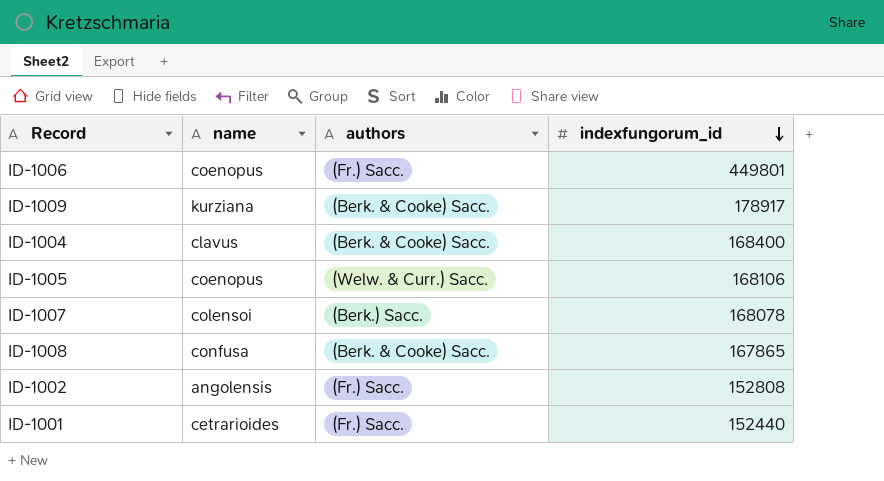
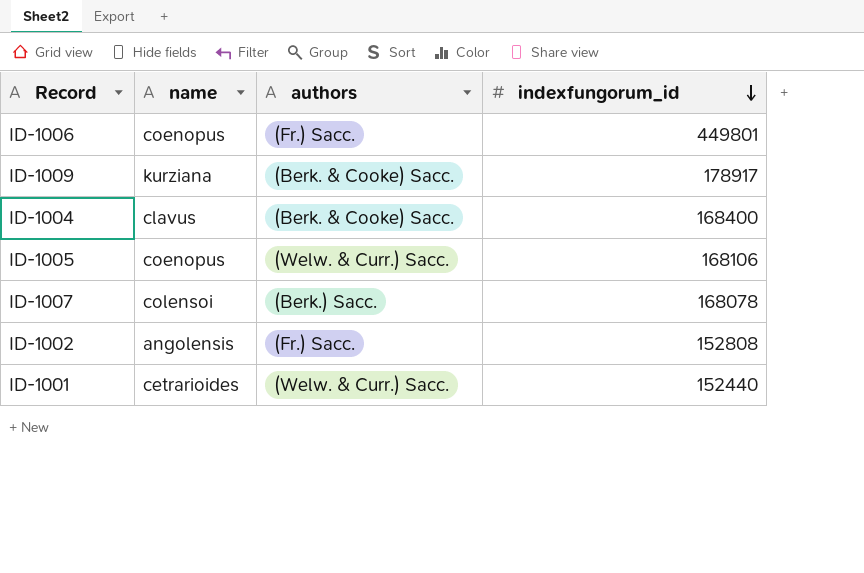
row ID-1008: confusa | (Berk. & Cooke) Sacc. | 167865 -> none
ID-1001 | authors: (Fr.) Sacc. -> (Welw. & Curr.) Sacc.

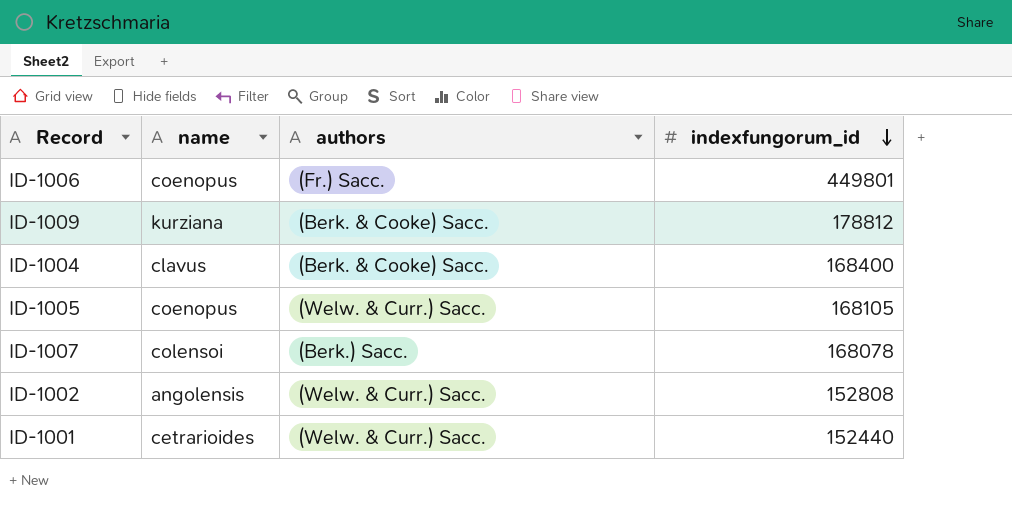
ID-1009 | indexfungorum_id: 178917 -> 178812
ID-1005 | indexfungorum_id: 168106 -> 168105
ID-1002 | authors: (Fr.) Sacc. -> (Welw. & Curr.) Sacc.

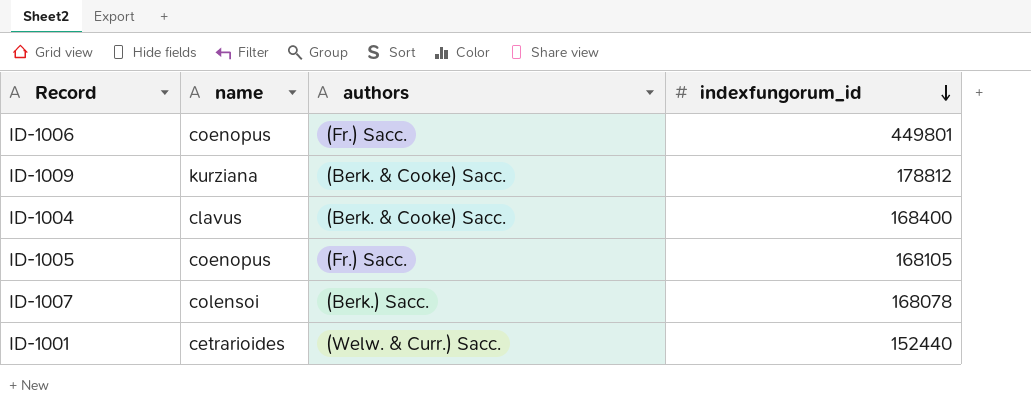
row ID-1002: angolensis | (Welw. & Curr.) Sacc. | 152808 -> none
ID-1005 | authors: (Welw. & Curr.) Sacc. -> (Fr.) Sacc.

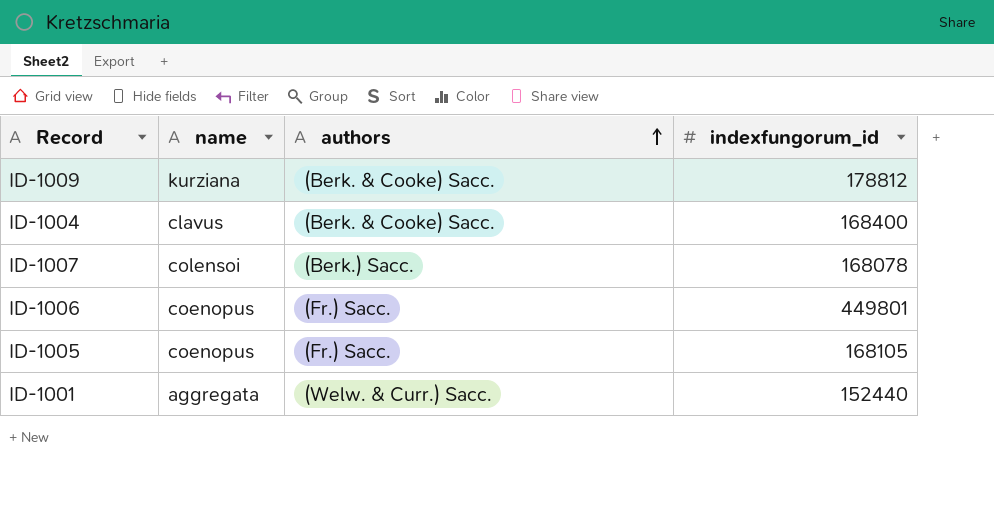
row order: indexfungorum_id descending -> authors ascending
ID-1001 | name: cetrarioides -> aggregata

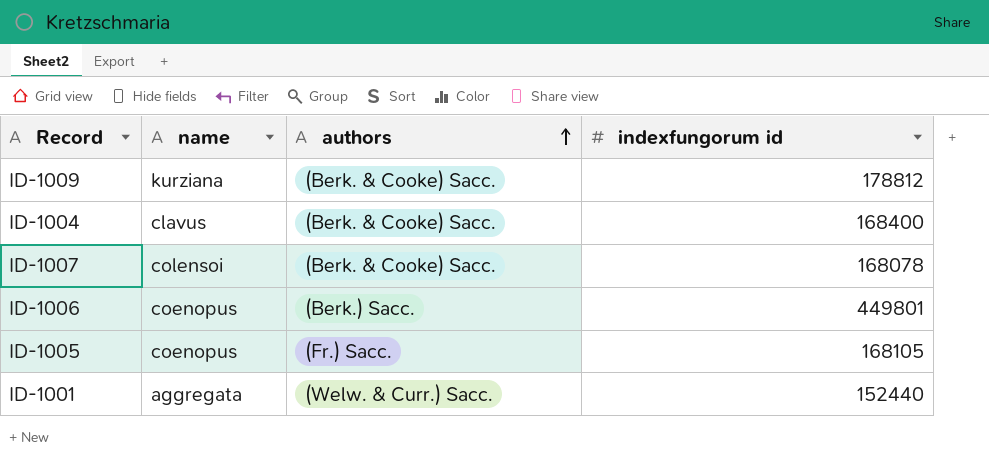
column name: indexfungorum_id -> indexfungorum id
ID-1007 | authors: (Berk.) Sacc. -> (Berk. & Cooke) Sacc.
ID-1006 | authors: (Fr.) Sacc. -> (Berk.) Sacc.

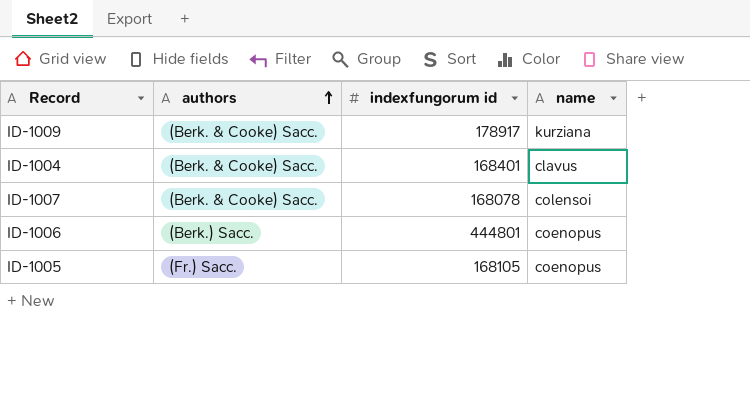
column name | position: 2 -> 4
row ID-1001: aggregata | (Welw. & Curr.) Sacc. | 152440 -> none
ID-1009 | indexfungorum id: 178812 -> 178917
ID-1004 | indexfungorum id: 168400 -> 168401
ID-1006 | indexfungorum id: 449801 -> 444801

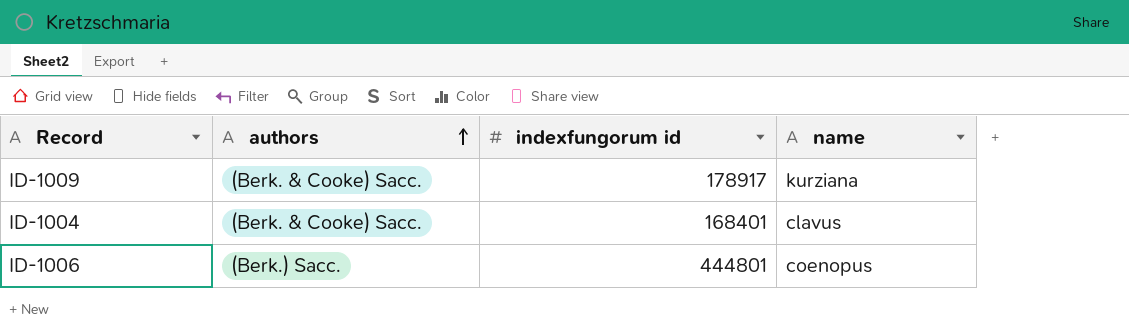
row ID-1007: (Berk. & Cooke) Sacc. | 168078 | colensoi -> none
row ID-1005: (Fr.) Sacc. | 168105 | coenopus -> none

